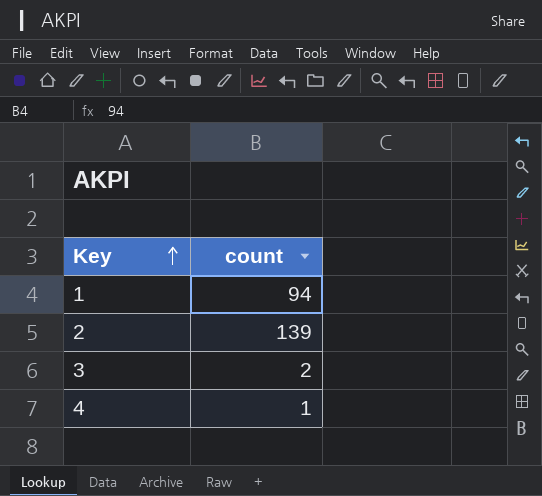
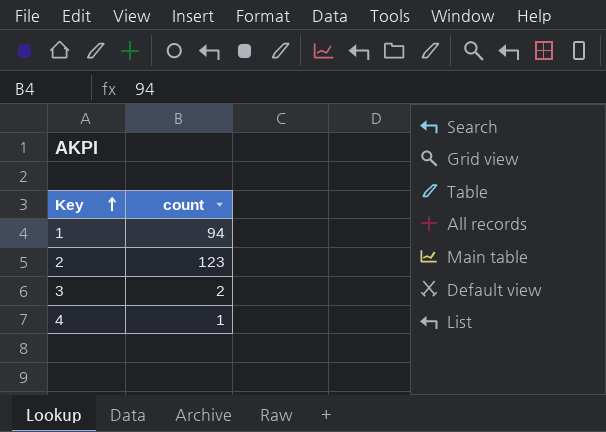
2 | count: 139 -> 123

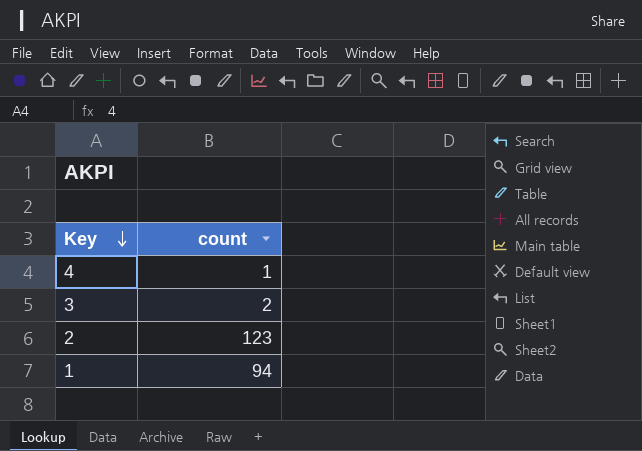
row order: Key ascending -> Key descending

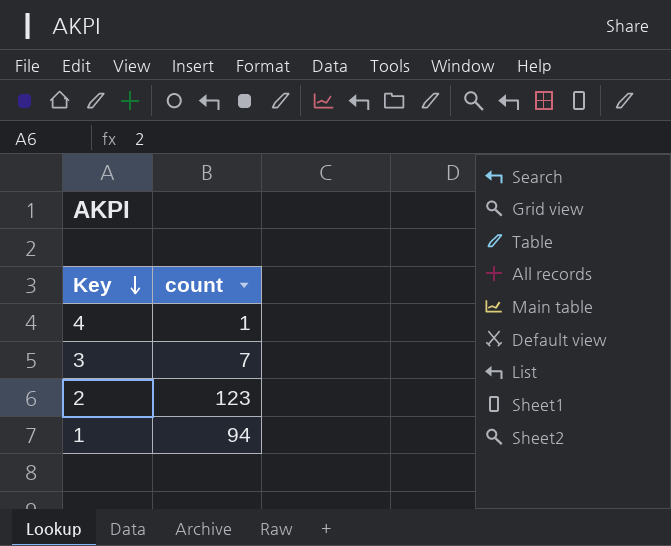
3 | count: 2 -> 7

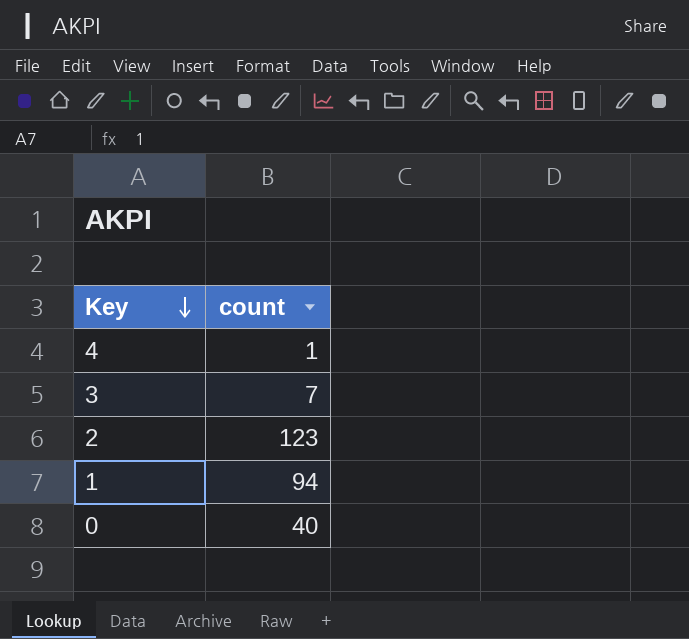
row 0: none -> 40

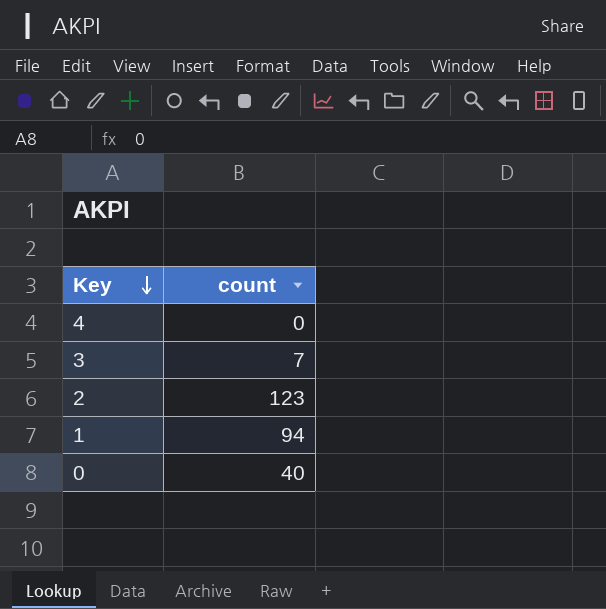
4 | count: 1 -> 0

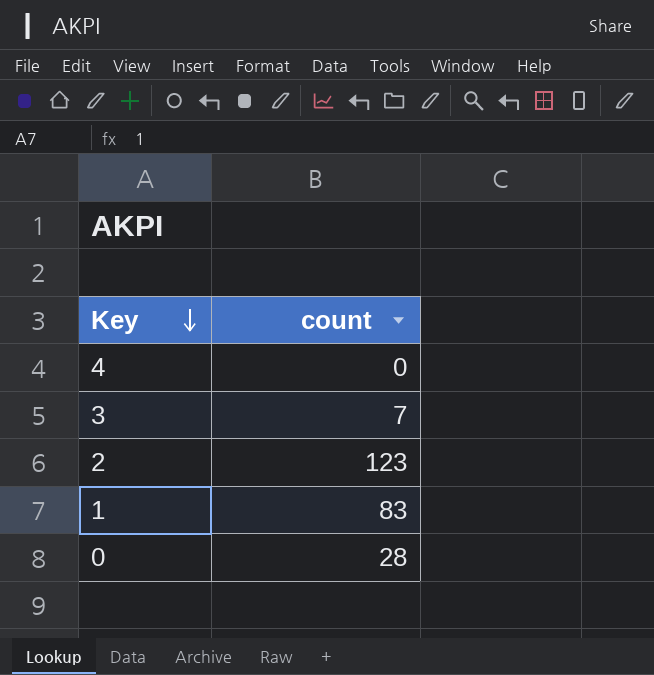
1 | count: 94 -> 83
0 | count: 40 -> 28

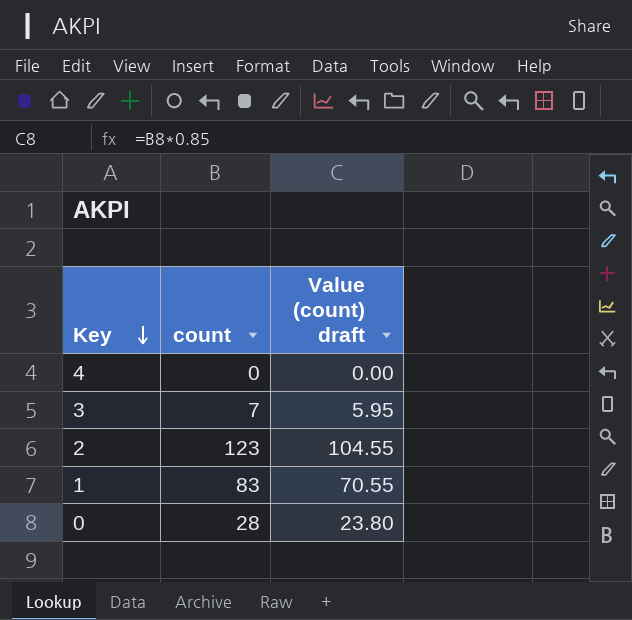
column Value (count) draft | formula: none -> [count] * 0.85

